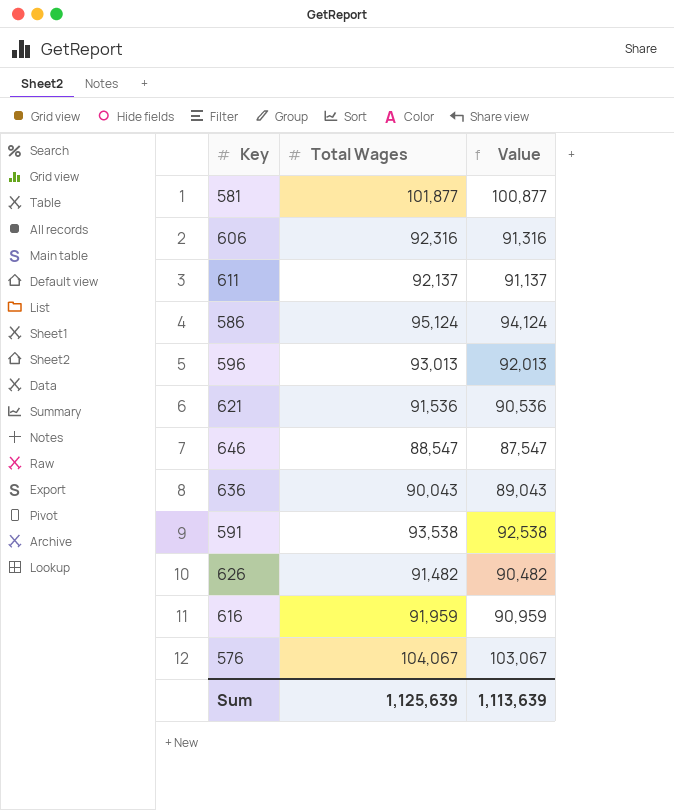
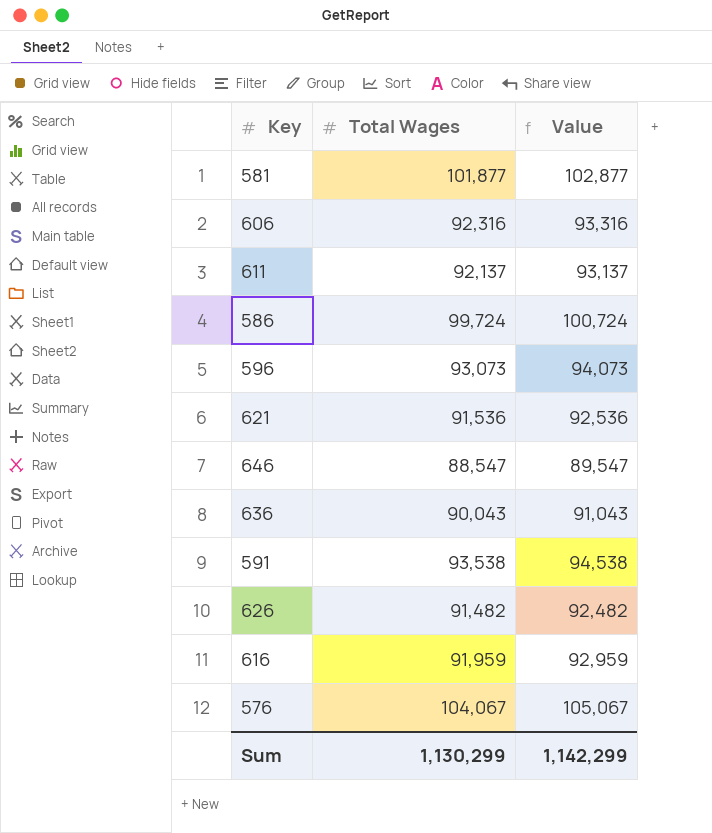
column Value | formula: [Total Wages] - 1000 -> [Total Wages] + 1000
586 | Total Wages: 95,124 -> 99,724
596 | Total Wages: 93,013 -> 93,073
Sum | Total Wages: 1,125,639 -> 1,130,299
Sum | Value: 1,113,639 -> 1,142,299

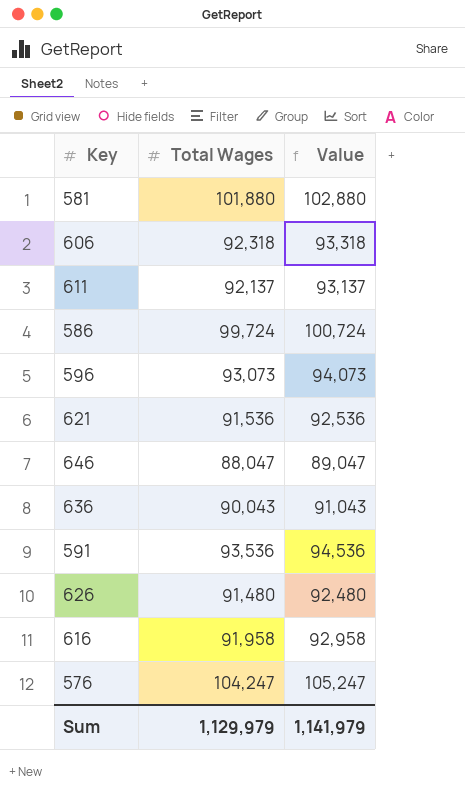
581 | Total Wages: 101,877 -> 101,880
581 | Value: 102,877 -> 102,880
606 | Total Wages: 92,316 -> 92,318
606 | Value: 93,316 -> 93,318
646 | Total Wages: 88,547 -> 88,047
646 | Value: 89,547 -> 89,047
591 | Total Wages: 93,538 -> 93,536
591 | Value: 94,538 -> 94,536
626 | Total Wages: 91,482 -> 91,480
626 | Value: 92,482 -> 92,480
616 | Total Wages: 91,959 -> 91,958
616 | Value: 92,959 -> 92,958
576 | Total Wages: 104,067 -> 104,247
576 | Value: 105,067 -> 105,247
Sum | Total Wages: 1,130,299 -> 1,129,979
Sum | Value: 1,142,299 -> 1,141,979

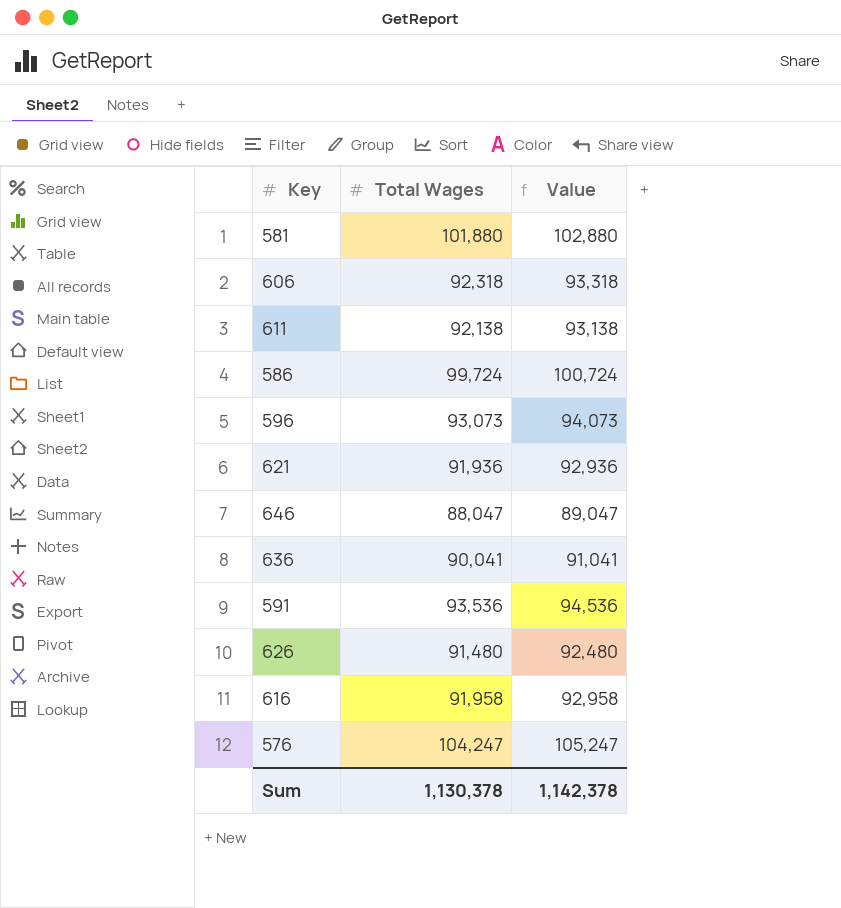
611 | Total Wages: 92,137 -> 92,138
611 | Value: 93,137 -> 93,138
621 | Total Wages: 91,536 -> 91,936
621 | Value: 92,536 -> 92,936
636 | Total Wages: 90,043 -> 90,041
636 | Value: 91,043 -> 91,041
Sum | Total Wages: 1,129,979 -> 1,130,378
Sum | Value: 1,141,979 -> 1,142,378

